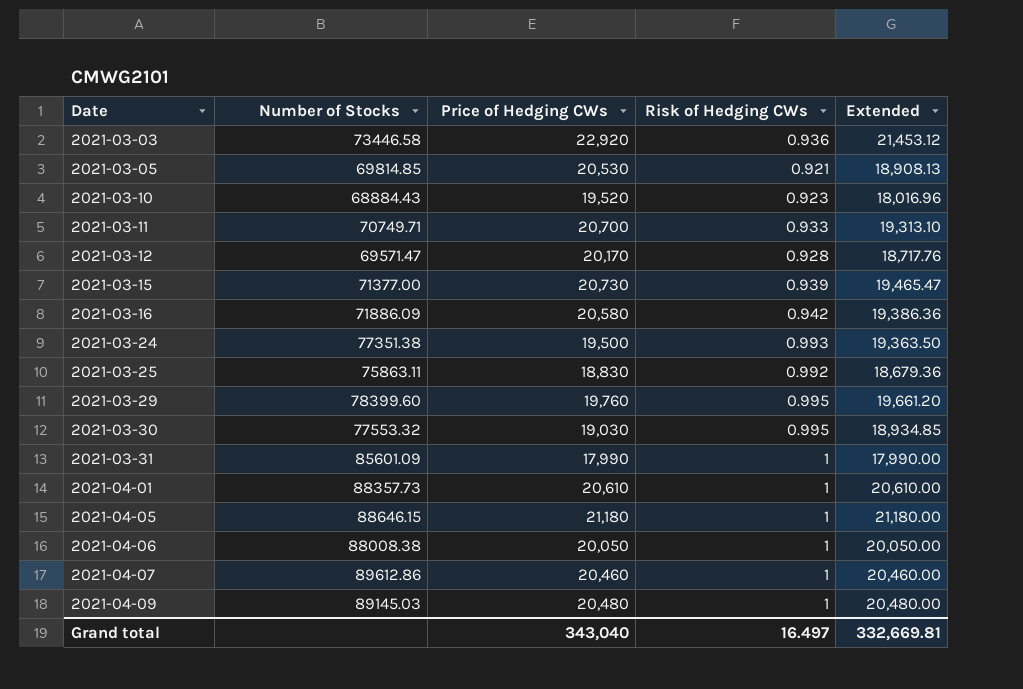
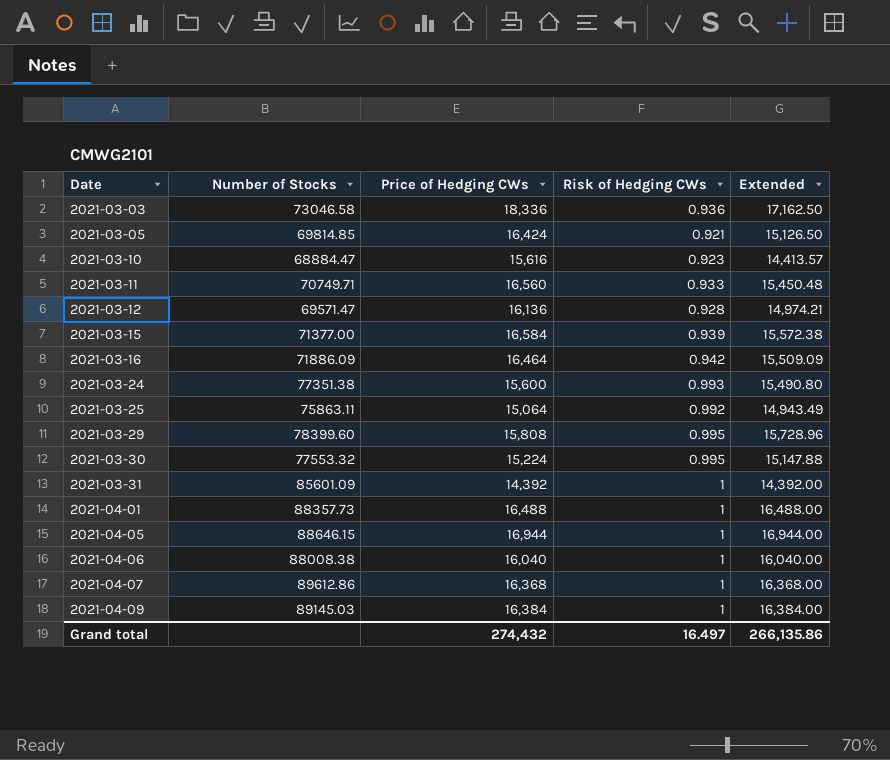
2021-03-03 | Number of Stocks: 73446.58 -> 73046.58
2021-03-03 | Price of Hedging CWs: 22,920 -> 18,336
2021-03-03 | Extended: 21,453.12 -> 17,162.50
2021-03-05 | Price of Hedging CWs: 20,530 -> 16,424
2021-03-05 | Extended: 18,908.13 -> 15,126.50
2021-03-10 | Number of Stocks: 68884.43 -> 68884.47
2021-03-10 | Price of Hedging CWs: 19,520 -> 15,616
2021-03-10 | Extended: 18,016.96 -> 14,413.57
2021-03-11 | Price of Hedging CWs: 20,700 -> 16,560
2021-03-11 | Extended: 19,313.10 -> 15,450.48
2021-03-12 | Price of Hedging CWs: 20,170 -> 16,136
2021-03-12 | Extended: 18,717.76 -> 14,974.21
2021-03-15 | Price of Hedging CWs: 20,730 -> 16,584
2021-03-15 | Extended: 19,465.47 -> 15,572.38
2021-03-16 | Price of Hedging CWs: 20,580 -> 16,464
2021-03-16 | Extended: 19,386.36 -> 15,509.09
2021-03-24 | Price of Hedging CWs: 19,500 -> 15,600
2021-03-24 | Extended: 19,363.50 -> 15,490.80
2021-03-25 | Price of Hedging CWs: 18,830 -> 15,064
2021-03-25 | Extended: 18,679.36 -> 14,943.49
2021-03-29 | Price of Hedging CWs: 19,760 -> 15,808
2021-03-29 | Extended: 19,661.20 -> 15,728.96
2021-03-30 | Price of Hedging CWs: 19,030 -> 15,224
2021-03-30 | Extended: 18,934.85 -> 15,147.88
2021-03-31 | Price of Hedging CWs: 17,990 -> 14,392
2021-03-31 | Extended: 17,990.00 -> 14,392.00
2021-04-01 | Price of Hedging CWs: 20,610 -> 16,488
2021-04-01 | Extended: 20,610.00 -> 16,488.00
2021-04-05 | Price of Hedging CWs: 21,180 -> 16,944
2021-04-05 | Extended: 21,180.00 -> 16,944.00
2021-04-06 | Price of Hedging CWs: 20,050 -> 16,040
2021-04-06 | Extended: 20,050.00 -> 16,040.00
2021-04-07 | Price of Hedging CWs: 20,460 -> 16,368
2021-04-07 | Extended: 20,460.00 -> 16,368.00
2021-04-09 | Price of Hedging CWs: 20,480 -> 16,384
2021-04-09 | Extended: 20,480.00 -> 16,384.00
Grand total | Price of Hedging CWs: 343,040 -> 274,432
Grand total | Extended: 332,669.81 -> 266,135.86

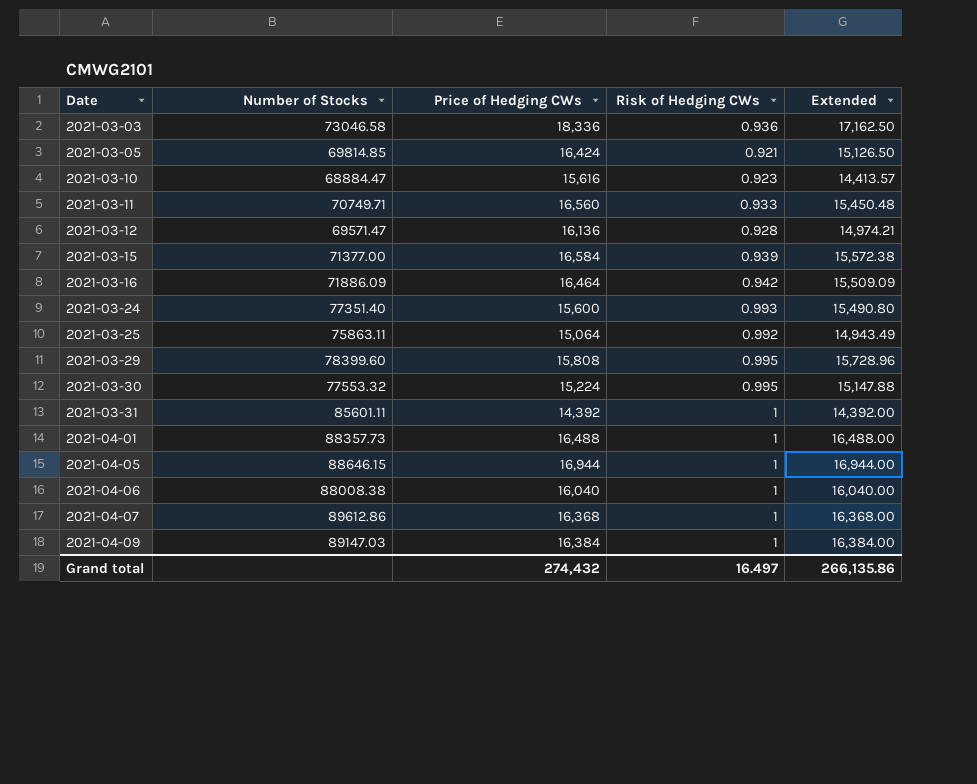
2021-03-24 | Number of Stocks: 77351.38 -> 77351.40
2021-03-31 | Number of Stocks: 85601.09 -> 85601.11
2021-04-09 | Number of Stocks: 89145.03 -> 89147.03

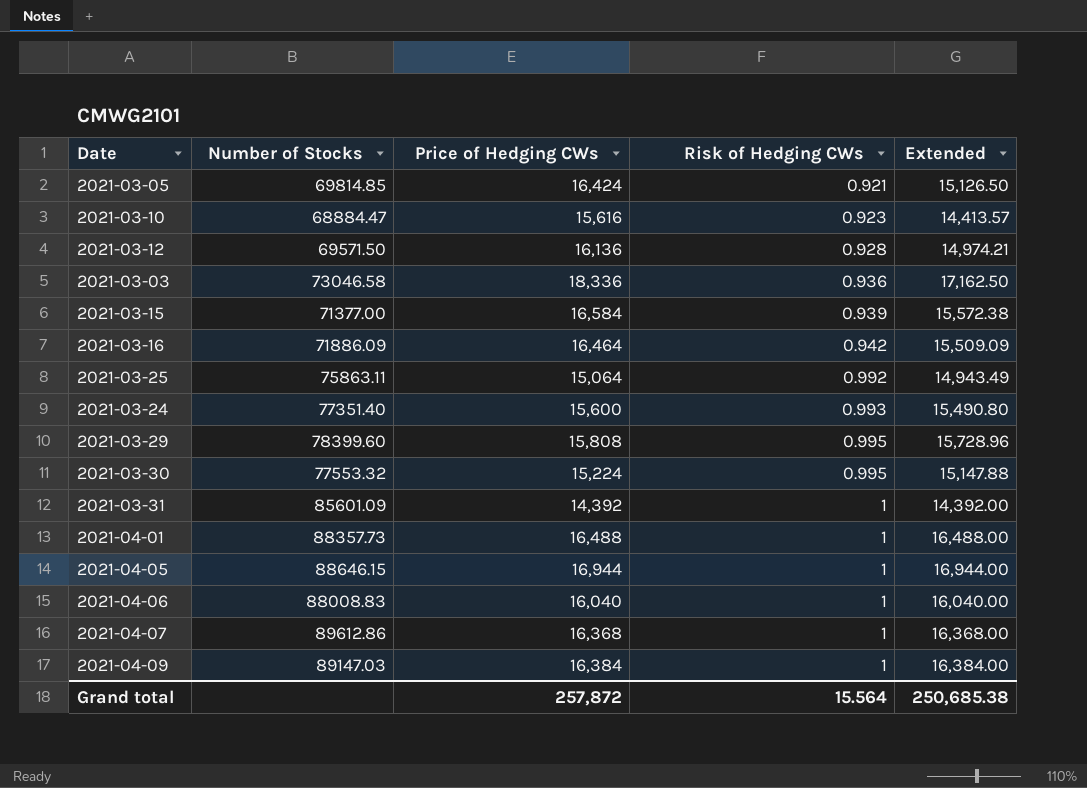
row order: Date ascending -> Risk of Hedging CWs ascending
row 2021-03-11: 70749.71 | 16,560 | 0.933 | 15,450.48 -> none
2021-03-12 | Number of Stocks: 69571.47 -> 69571.50
2021-03-31 | Number of Stocks: 85601.11 -> 85601.09
2021-04-06 | Number of Stocks: 88008.38 -> 88008.83
Grand total | Price of Hedging CWs: 274,432 -> 257,872
Grand total | Risk of Hedging CWs: 16.497 -> 15.564
Grand total | Extended: 266,135.86 -> 250,685.38

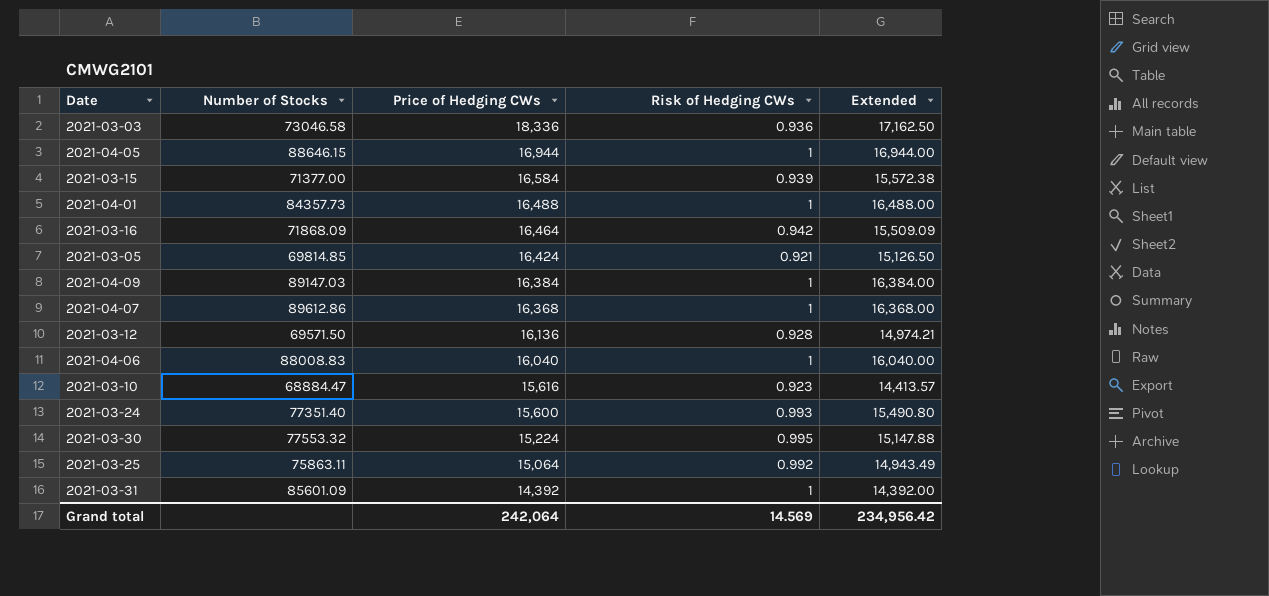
row order: Risk of Hedging CWs ascending -> Price of Hedging CWs descending
row 2021-03-29: 78399.60 | 15,808 | 0.995 | 15,728.96 -> none
2021-04-01 | Number of Stocks: 88357.73 -> 84357.73
2021-03-16 | Number of Stocks: 71886.09 -> 71868.09
Grand total | Price of Hedging CWs: 257,872 -> 242,064
Grand total | Risk of Hedging CWs: 15.564 -> 14.569
Grand total | Extended: 250,685.38 -> 234,956.42

